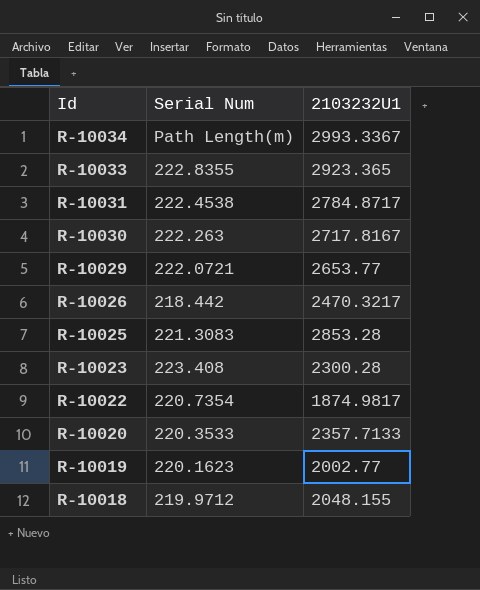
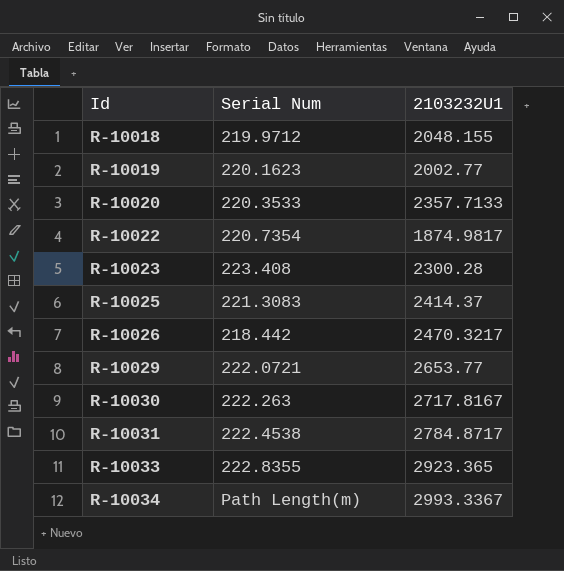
row order: Id descending -> Id ascending
R-10025 | 2103232U1: 2853.28 -> 2414.37

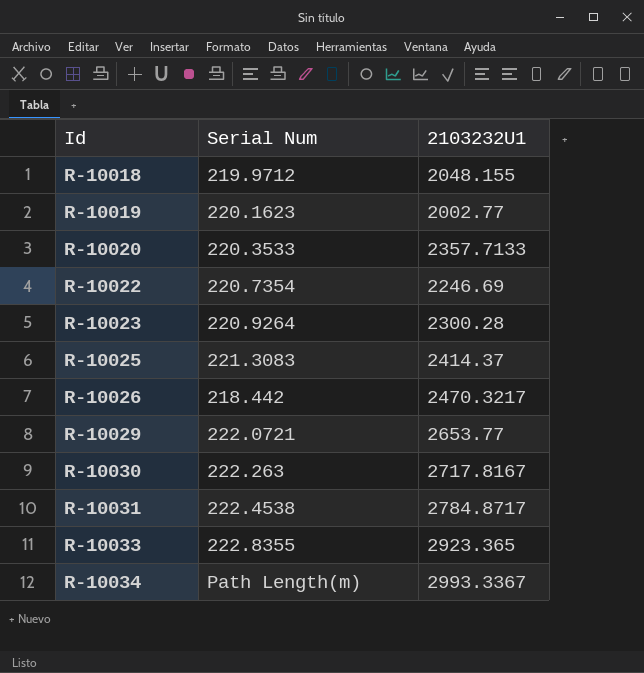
R-10022 | 2103232U1: 1874.9817 -> 2246.69
R-10023 | Serial Num: 223.408 -> 220.9264

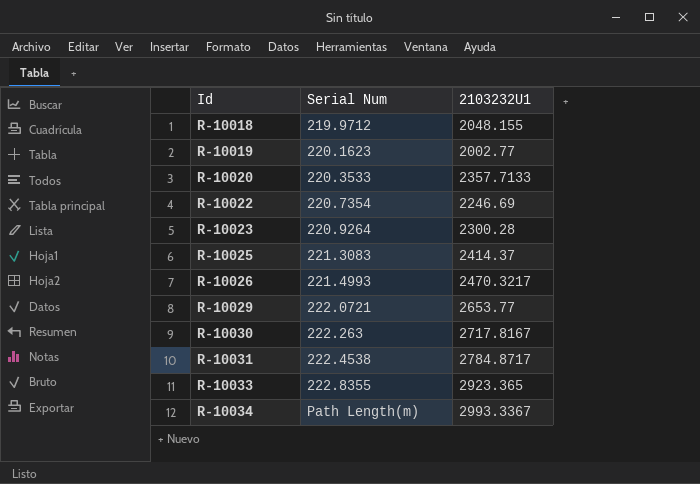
R-10026 | Serial Num: 218.442 -> 221.4993

